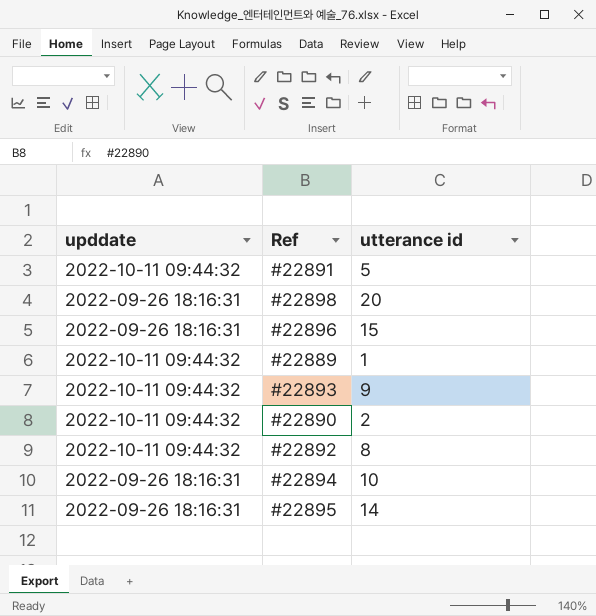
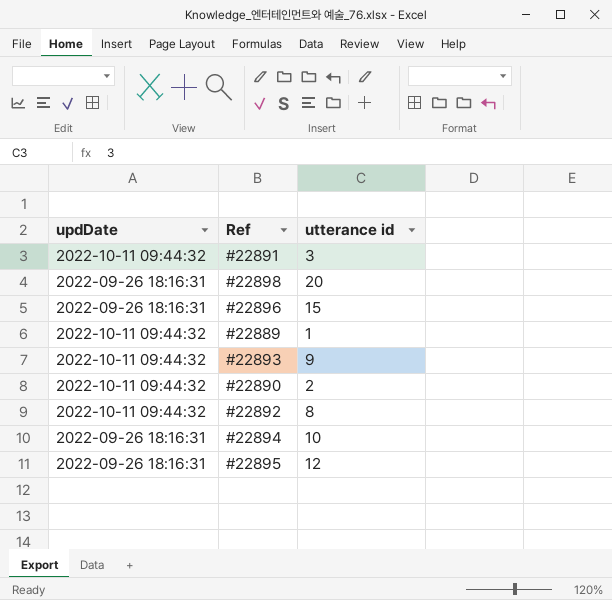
column name: upddate -> updDate
#22891 | utterance id: 5 -> 3
#22895 | utterance id: 14 -> 12

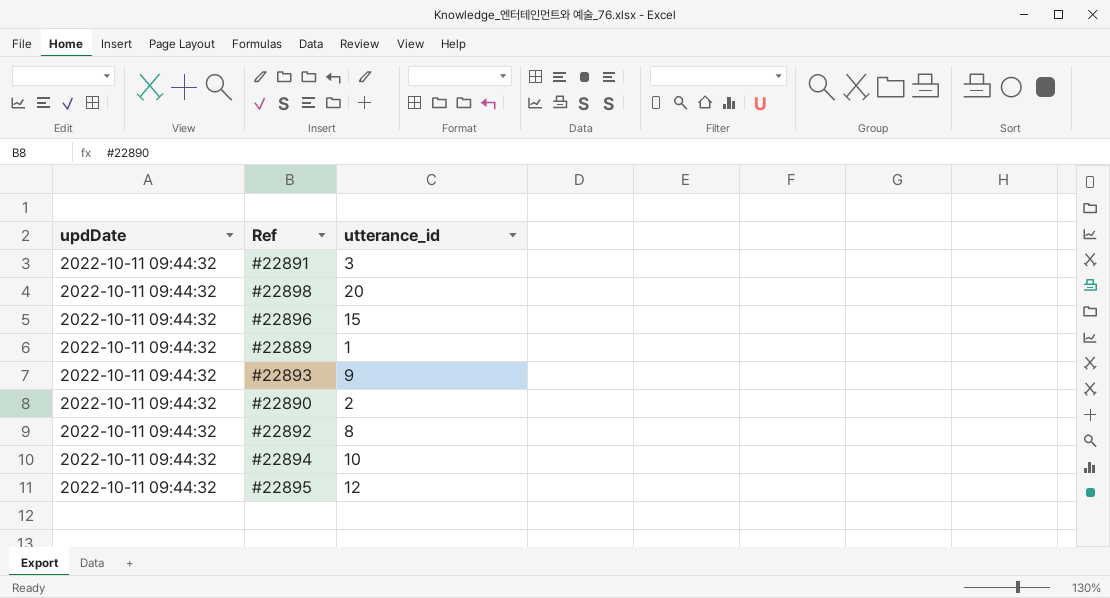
column name: utterance id -> utterance_id
#22898 | updDate: 2022-09-26 18:16:31 -> 2022-10-11 09:44:32
#22896 | updDate: 2022-09-26 18:16:31 -> 2022-10-11 09:44:32
#22894 | updDate: 2022-09-26 18:16:31 -> 2022-10-11 09:44:32
#22895 | updDate: 2022-09-26 18:16:31 -> 2022-10-11 09:44:32

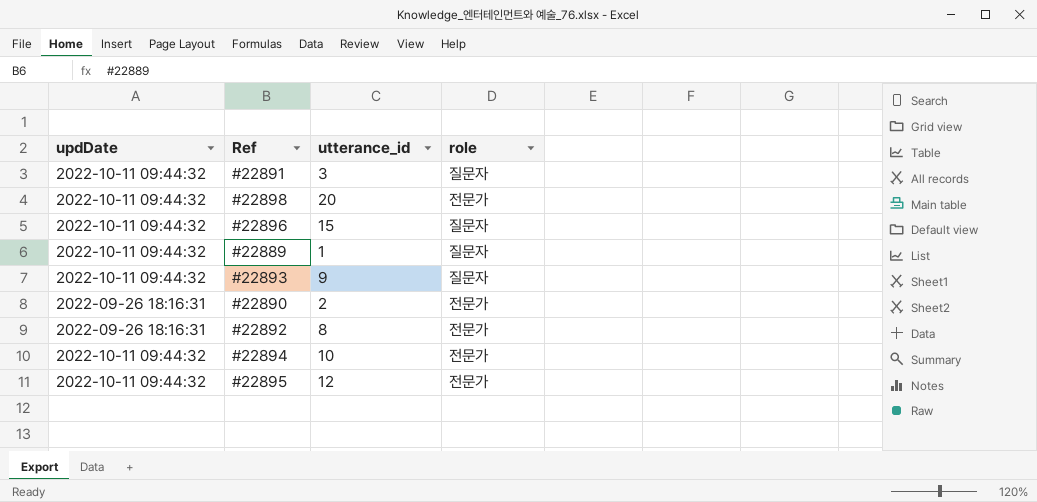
column role | position: none -> 4
#22890 | updDate: 2022-10-11 09:44:32 -> 2022-09-26 18:16:31
#22892 | updDate: 2022-10-11 09:44:32 -> 2022-09-26 18:16:31

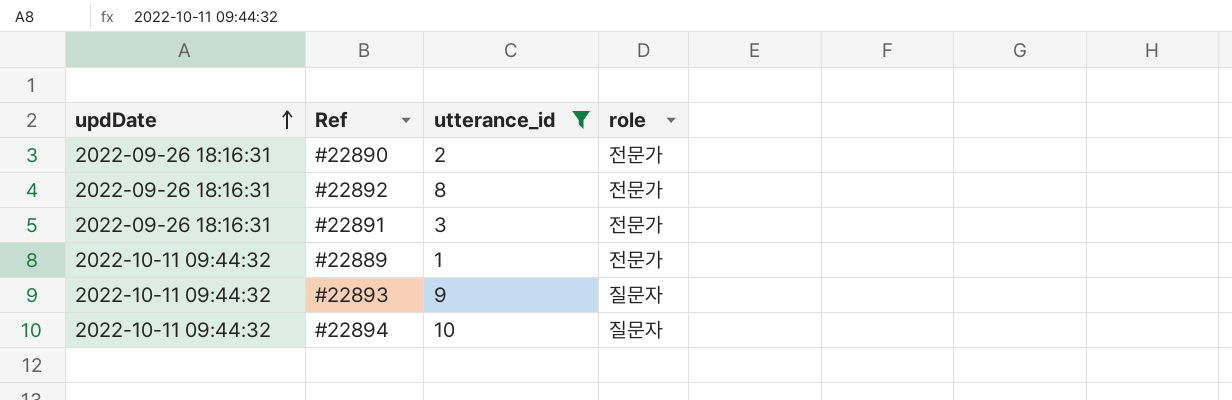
filter: none -> utterance_id <= 10
row order: none -> updDate ascending
#22891 | updDate: 2022-10-11 09:44:32 -> 2022-09-26 18:16:31
#22891 | role: 질문자 -> 전문가
#22889 | role: 질문자 -> 전문가
#22894 | role: 전문가 -> 질문자

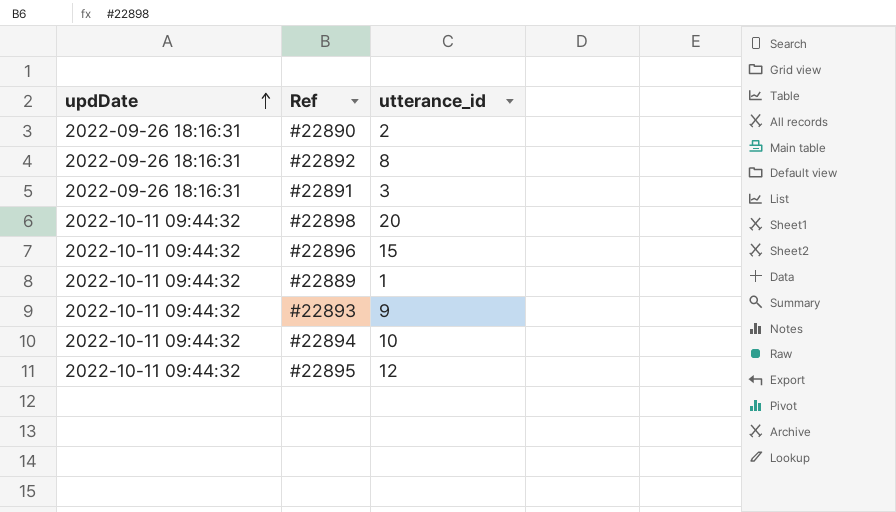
filter: utterance_id <= 10 -> none
column role | position: 4 -> none

